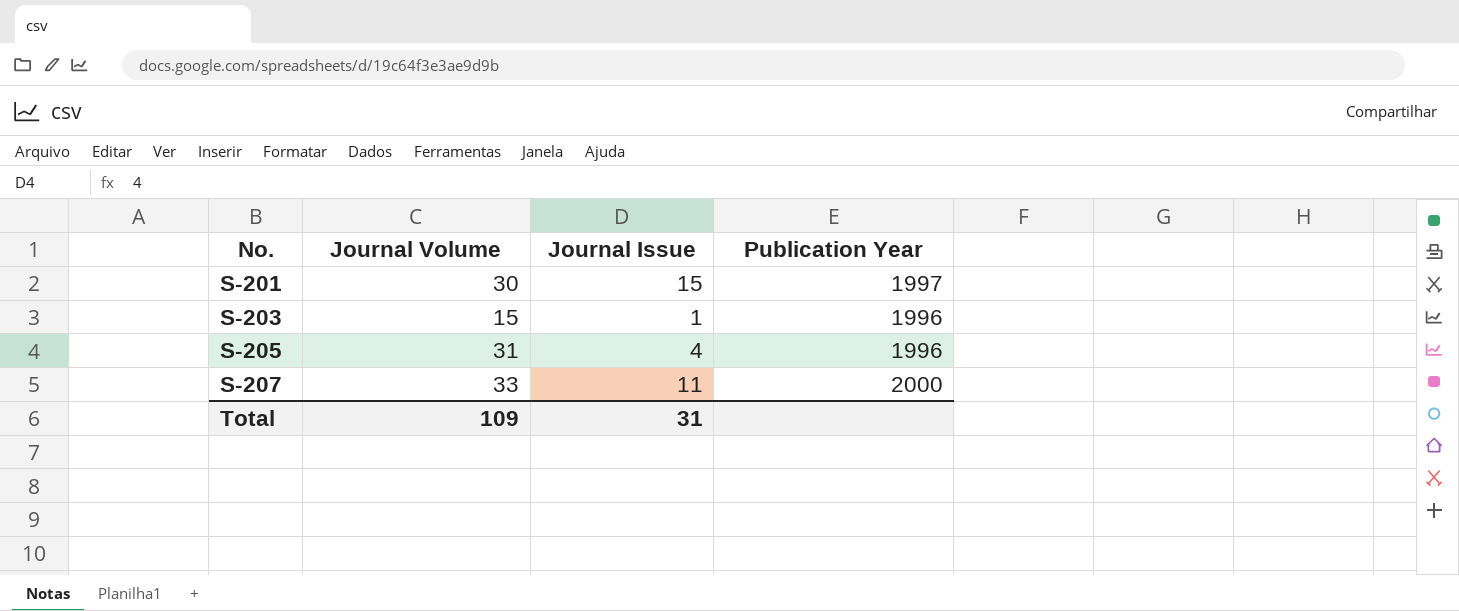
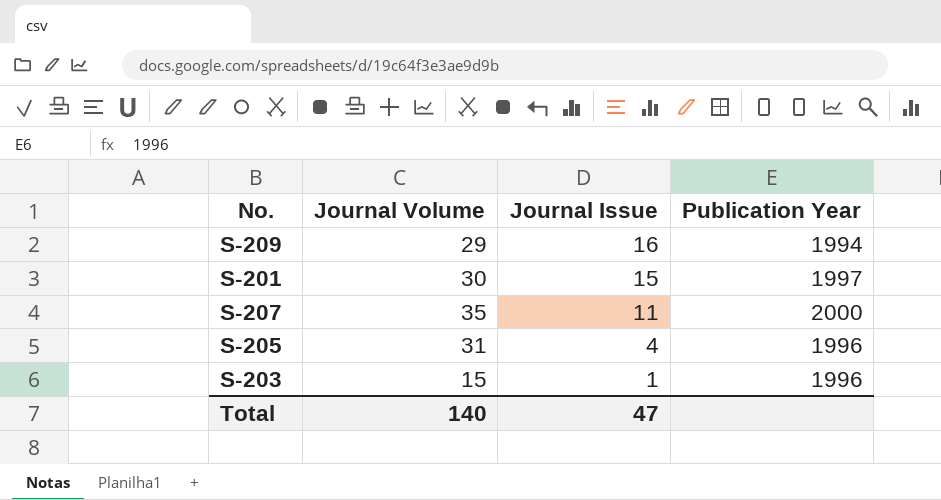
row order: No. ascending -> Journal Issue descending
row S-209: none -> 29 | 16 | 1994
S-207 | Journal Volume: 33 -> 35
Total | Journal Volume: 109 -> 140
Total | Journal Issue: 31 -> 47

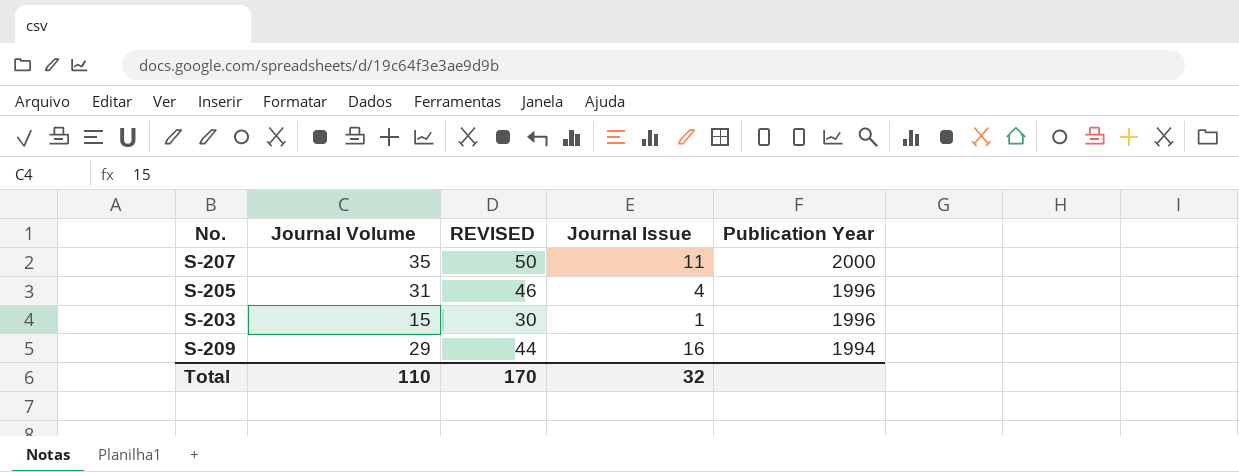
row order: Journal Issue descending -> Publication Year descending
column REVISED | formula: none -> [Journal Volume] + 15
row S-201: 30 | 15 | 1997 -> none
Total | Journal Volume: 140 -> 110
Total | Journal Issue: 47 -> 32

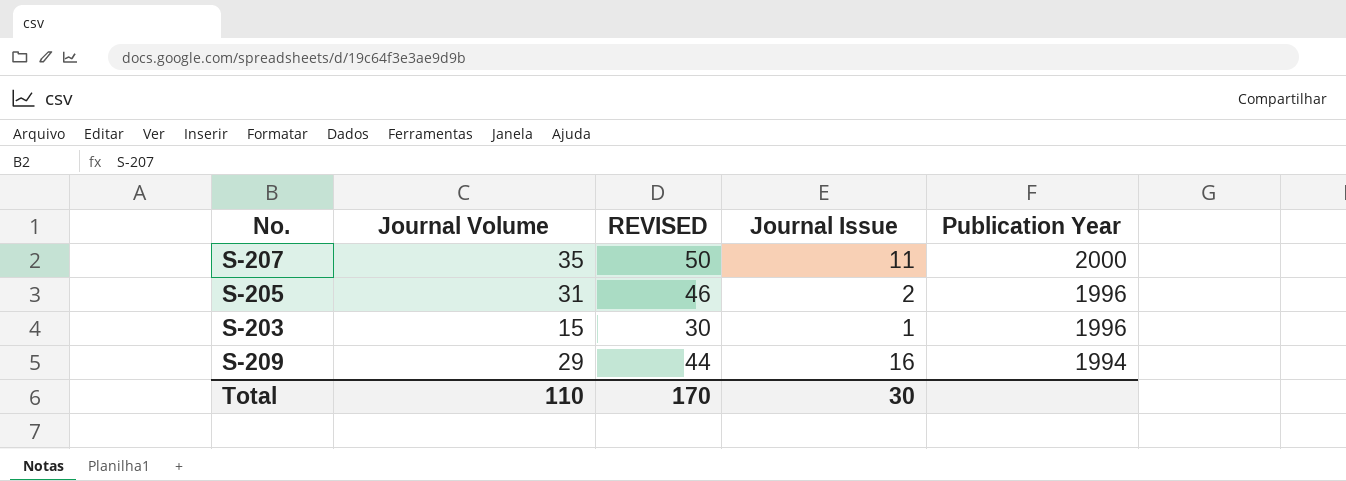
S-205 | Journal Issue: 4 -> 2
Total | Journal Issue: 32 -> 30

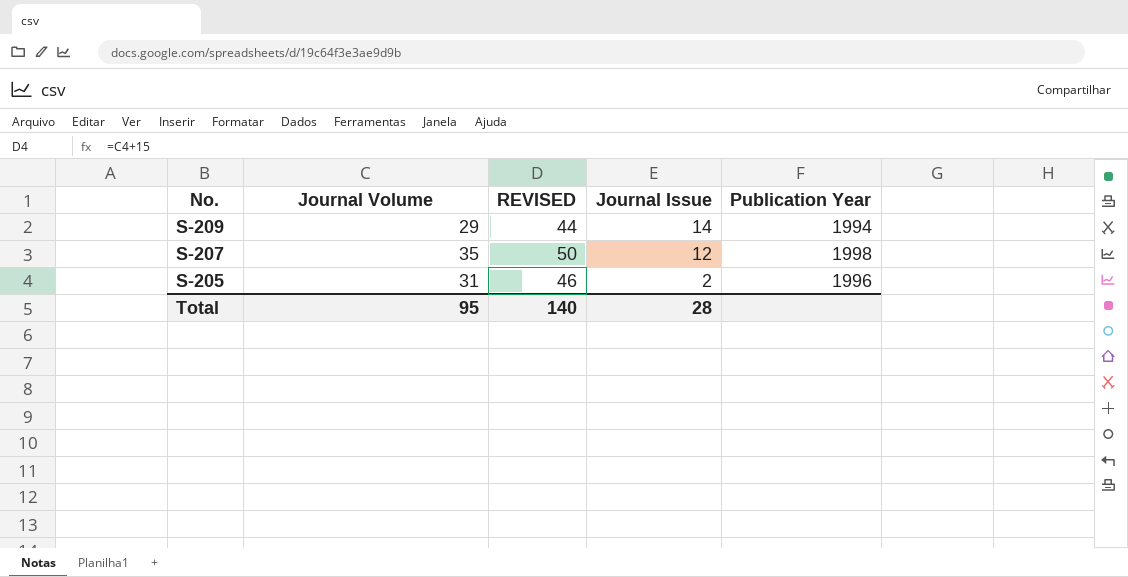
row order: Publication Year descending -> No. descending
row S-203: 15 | 30 | 1 | 1996 -> none
S-209 | Journal Issue: 16 -> 14
S-207 | Journal Issue: 11 -> 12
S-207 | Publication Year: 2000 -> 1998
Total | Journal Volume: 110 -> 95
Total | REVISED: 170 -> 140
Total | Journal Issue: 30 -> 28

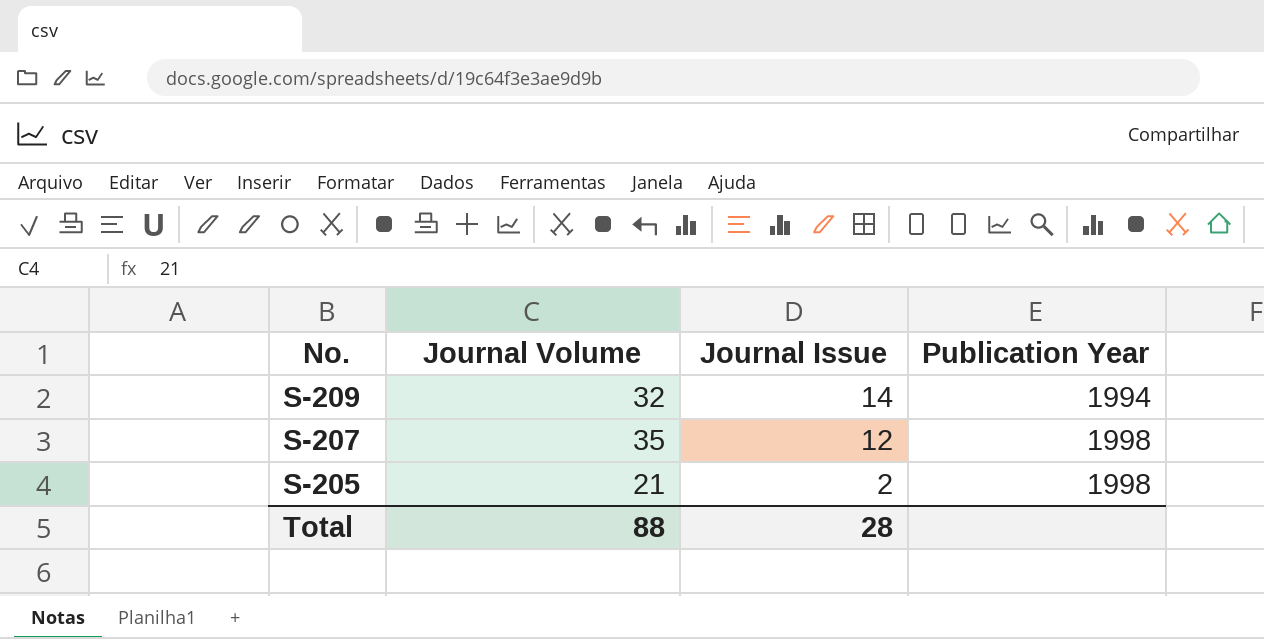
column REVISED | formula: [Journal Volume] + 15 -> none
S-209 | Journal Volume: 29 -> 32
S-205 | Journal Volume: 31 -> 21
S-205 | Publication Year: 1996 -> 1998
Total | Journal Volume: 95 -> 88

